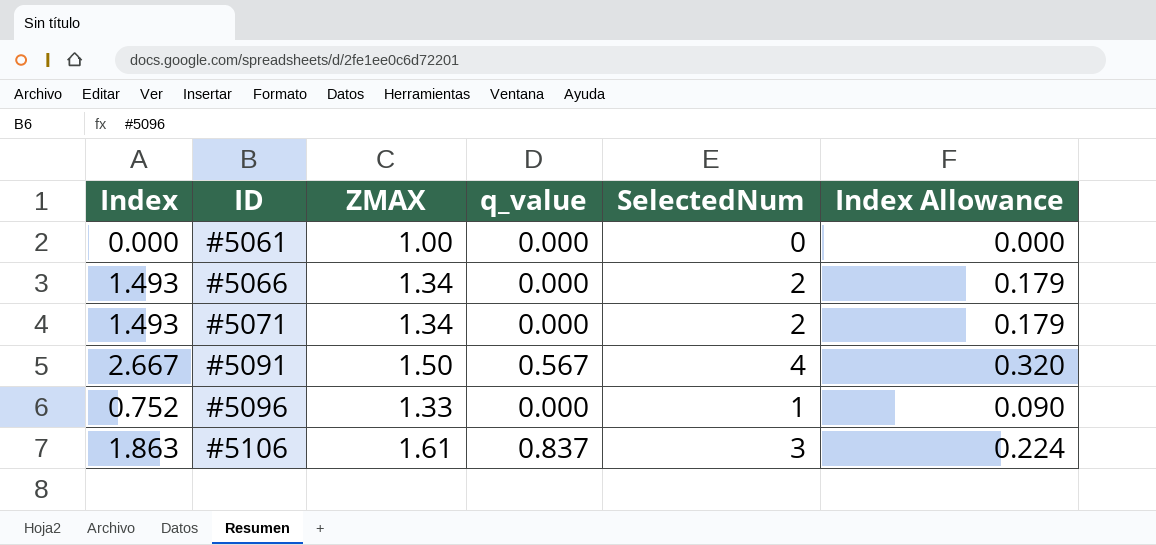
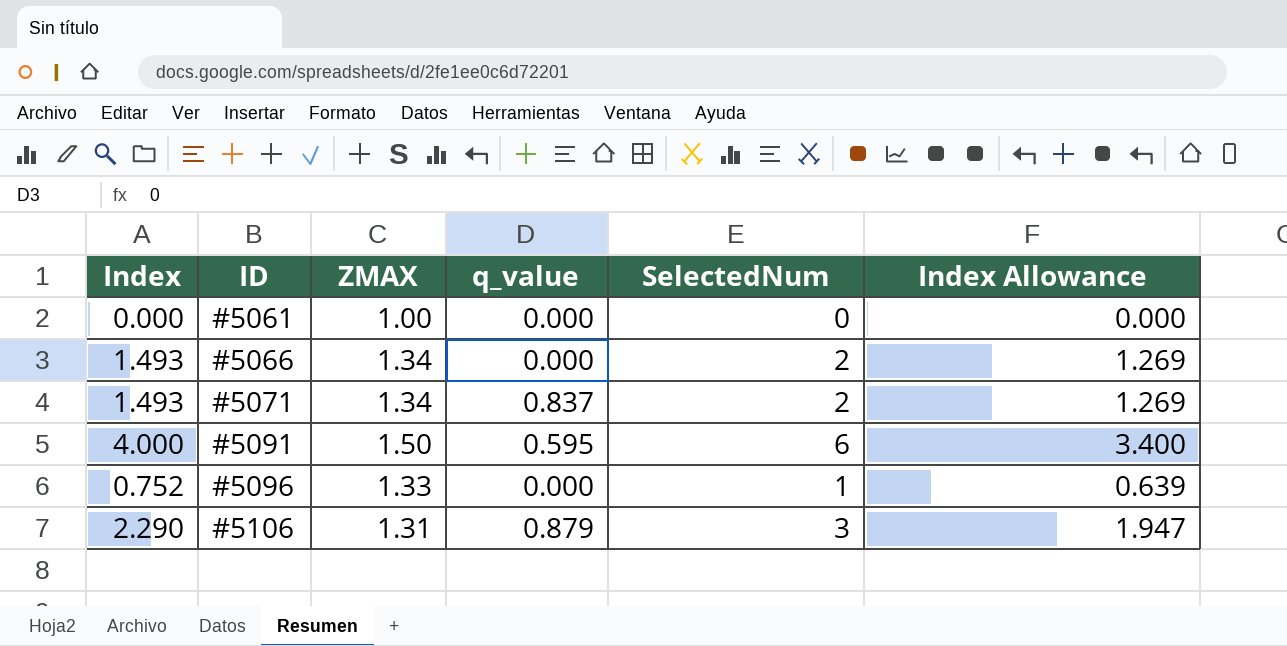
column Index Allowance | formula: [Index] * 0.12 -> [Index] * 0.85
#5071 | q_value: 0.000 -> 0.837
#5091 | Index: 2.667 -> 4.000
#5091 | q_value: 0.567 -> 0.595
#5091 | SelectedNum: 4 -> 6
#5106 | Index: 1.863 -> 2.290
#5106 | ZMAX: 1.61 -> 1.31
#5106 | q_value: 0.837 -> 0.879

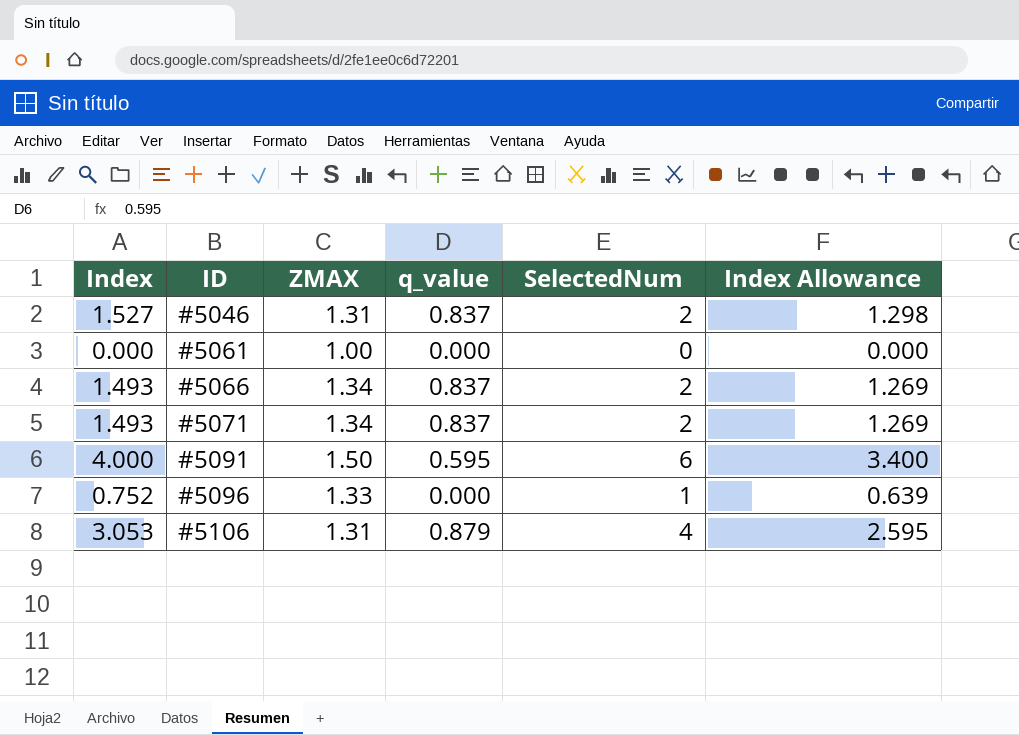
row #5046: none -> 1.527 | 1.31 | 0.837 | 2 | 1.298
#5066 | q_value: 0.000 -> 0.837
#5106 | Index: 2.290 -> 3.053
#5106 | SelectedNum: 3 -> 4
#5106 | Index Allowance: 1.947 -> 2.595

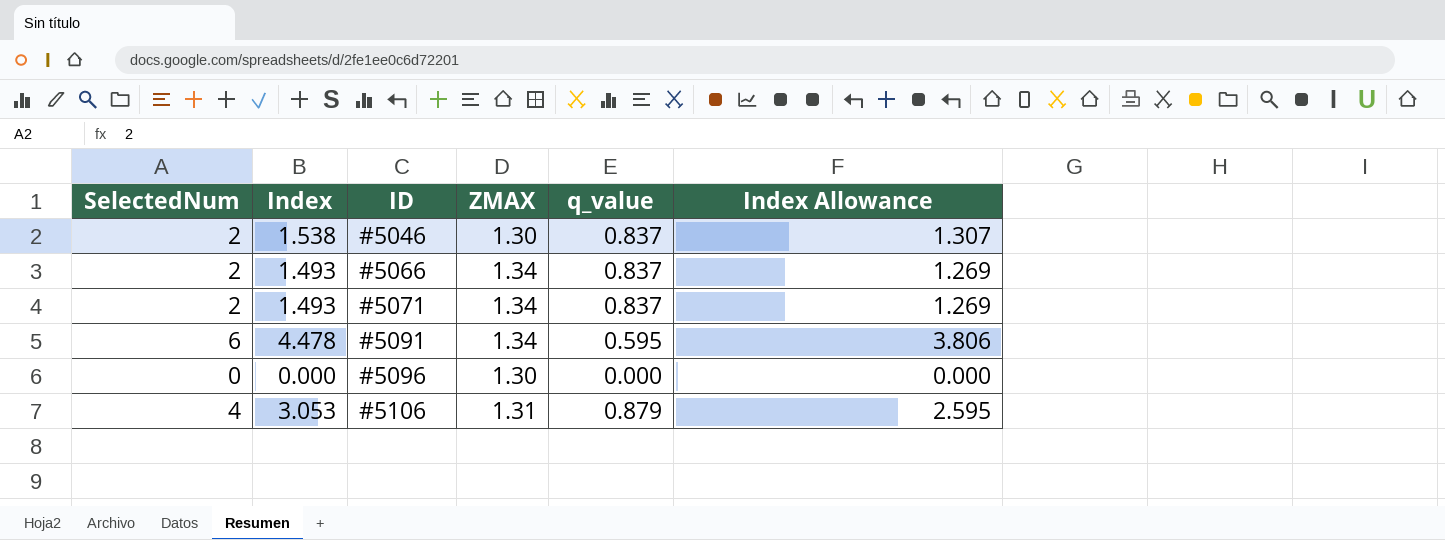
column SelectedNum | position: 5 -> 1
row #5061: 0.000 | 1.00 | 0.000 | 0 | 0.000 -> none
#5046 | Index: 1.527 -> 1.538
#5046 | ZMAX: 1.31 -> 1.30
#5046 | Index Allowance: 1.298 -> 1.307
#5091 | Index: 4.000 -> 4.478
#5091 | ZMAX: 1.50 -> 1.34
#5091 | Index Allowance: 3.400 -> 3.806
#5096 | SelectedNum: 1 -> 0
#5096 | Index: 0.752 -> 0.000
#5096 | ZMAX: 1.33 -> 1.30
#5096 | Index Allowance: 0.639 -> 0.000

